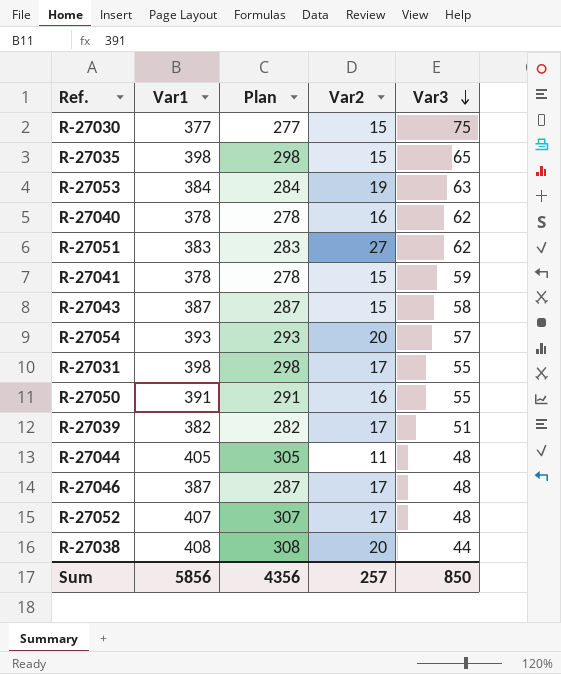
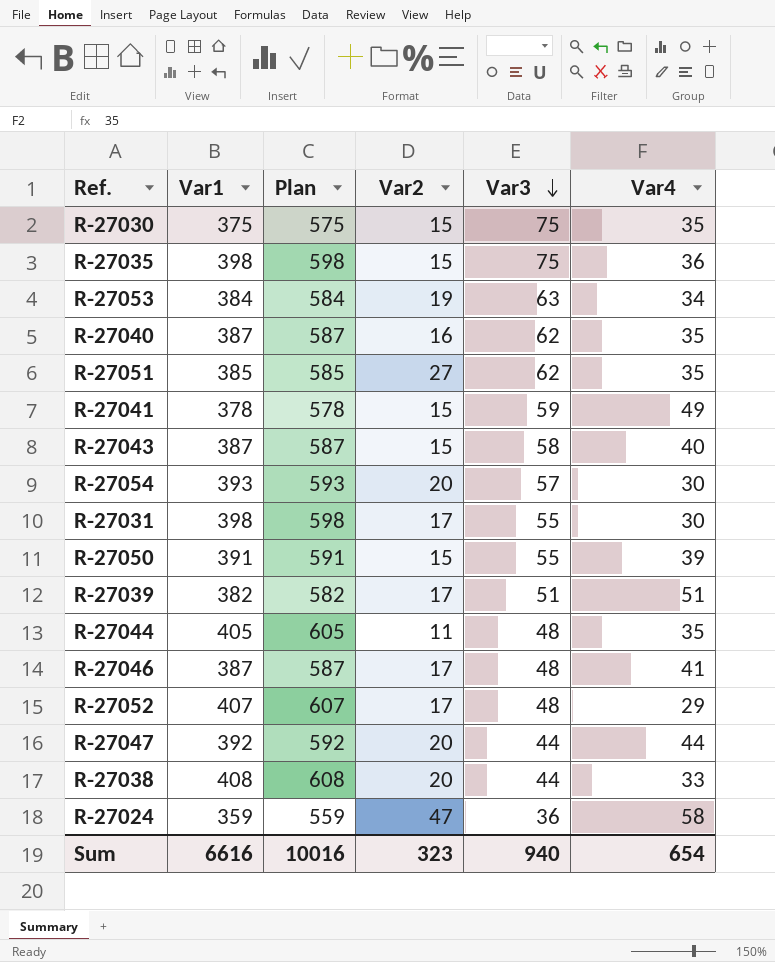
column Plan | formula: [Var1] - 100 -> [Var1] + 200
column Var4 | position: none -> 6
R-27030 | Var1: 377 -> 375
R-27035 | Var3: 65 -> 75
R-27040 | Var1: 378 -> 387
R-27051 | Var1: 383 -> 385
R-27050 | Var2: 16 -> 15
row R-27047: none -> 392 | 592 | 20 | 44 | 44
row R-27024: none -> 359 | 559 | 47 | 36 | 58
Sum | Var1: 5856 -> 6616
Sum | Plan: 4356 -> 10016
Sum | Var2: 257 -> 323
Sum | Var3: 850 -> 940

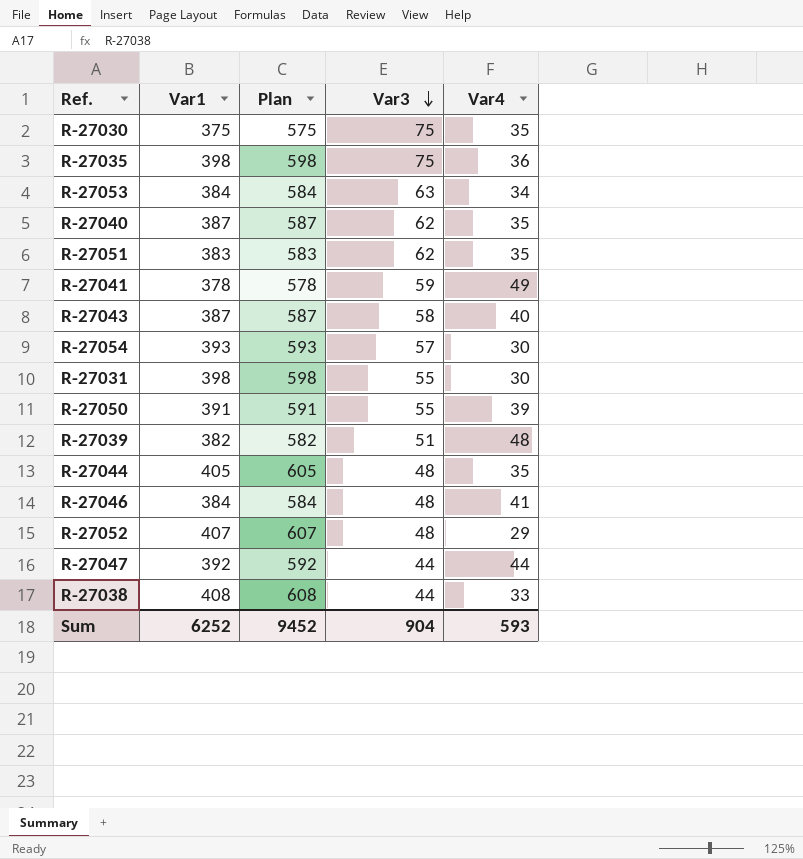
column Var2 | position: 4 -> none
row R-27024: 359 | 559 | 47 | 36 | 58 -> none
R-27051 | Var1: 385 -> 383
R-27051 | Plan: 585 -> 583
R-27039 | Var4: 51 -> 48
R-27046 | Var1: 387 -> 384
R-27046 | Plan: 587 -> 584
Sum | Var1: 6616 -> 6252
Sum | Plan: 10016 -> 9452
Sum | Var3: 940 -> 904
Sum | Var4: 654 -> 593

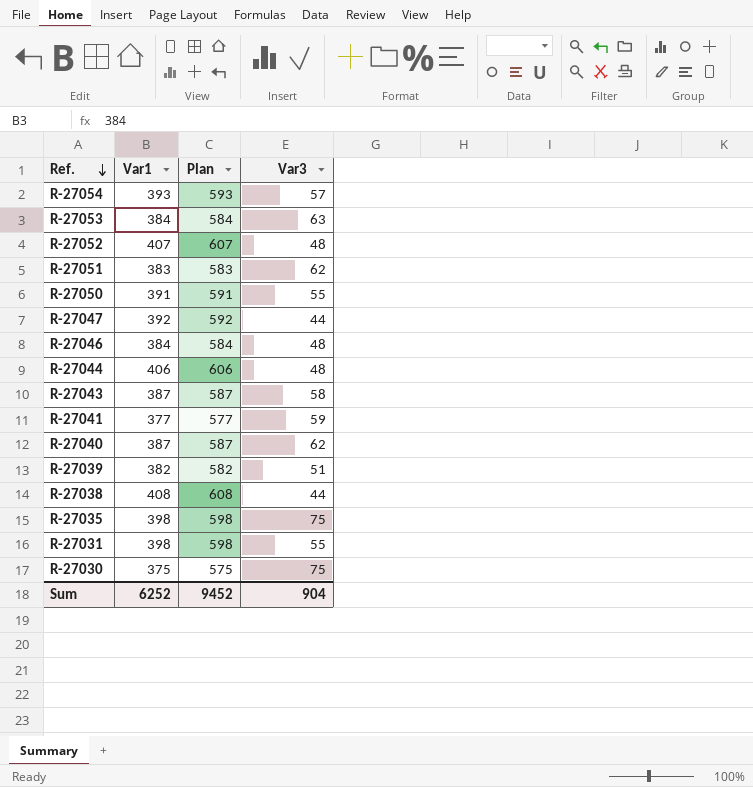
row order: Var3 descending -> Ref. descending
column Var4 | position: 5 -> none
R-27044 | Var1: 405 -> 406
R-27044 | Plan: 605 -> 606
R-27041 | Var1: 378 -> 377
R-27041 | Plan: 578 -> 577

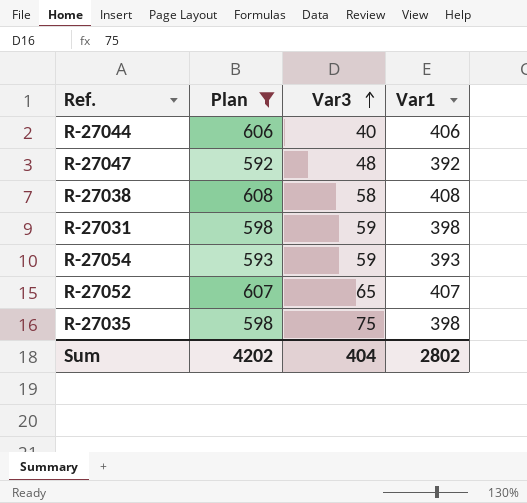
filter: none -> Plan >= 592
row order: Ref. descending -> Var3 ascending
column Var1 | position: 2 -> 4
R-27044 | Var3: 48 -> 40
R-27047 | Var3: 44 -> 48
R-27038 | Var3: 44 -> 58
R-27031 | Var3: 55 -> 59
R-27054 | Var3: 57 -> 59
R-27052 | Var3: 48 -> 65
Sum | Plan: 9452 -> 4202
Sum | Var3: 904 -> 404
Sum | Var1: 6252 -> 2802

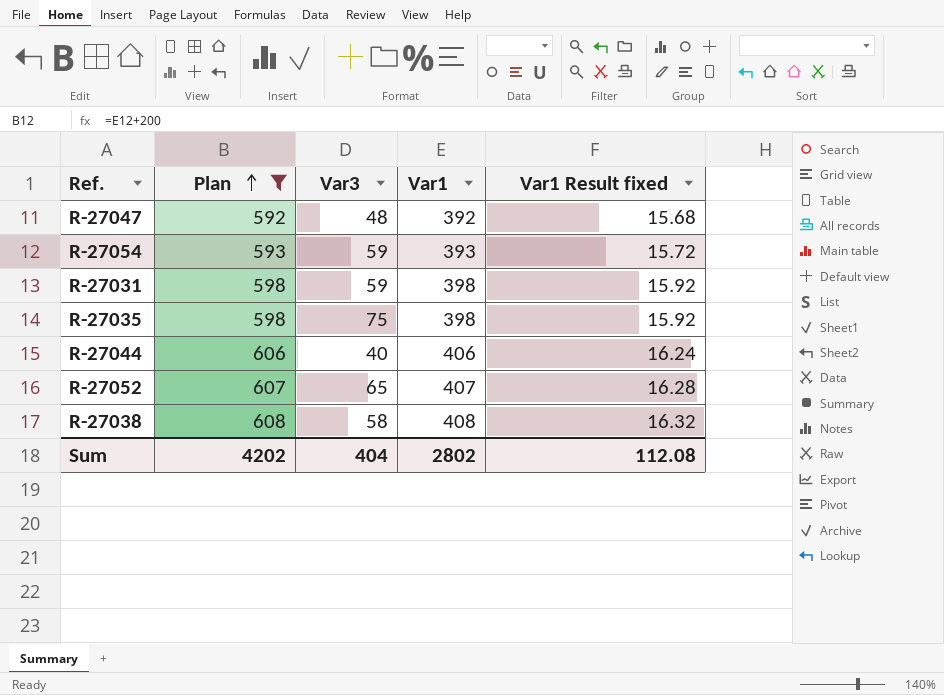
row order: Var3 ascending -> Plan ascending
column Var1 Result fixed | formula: none -> [Var1] * 0.04

